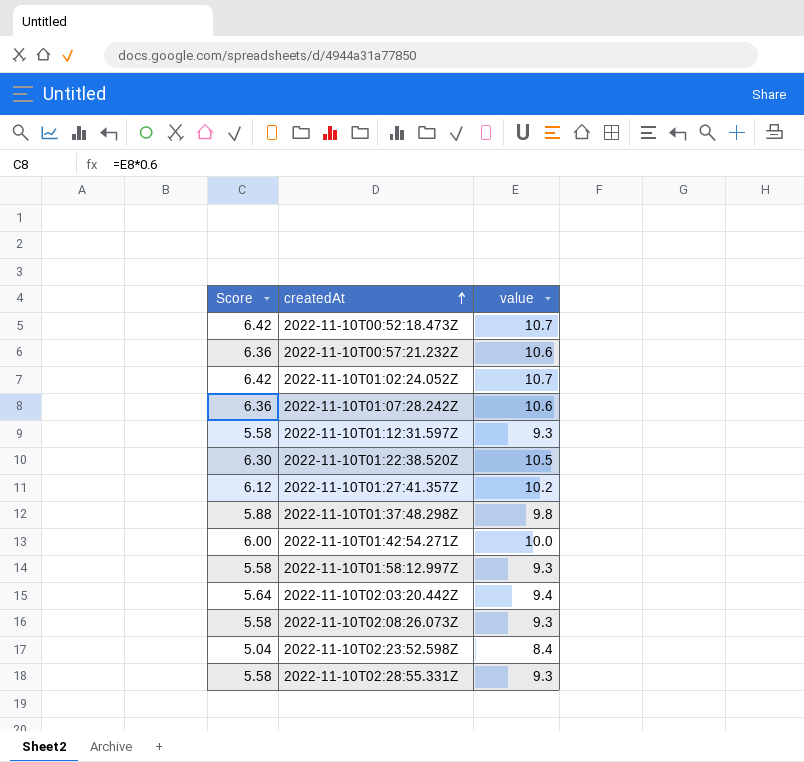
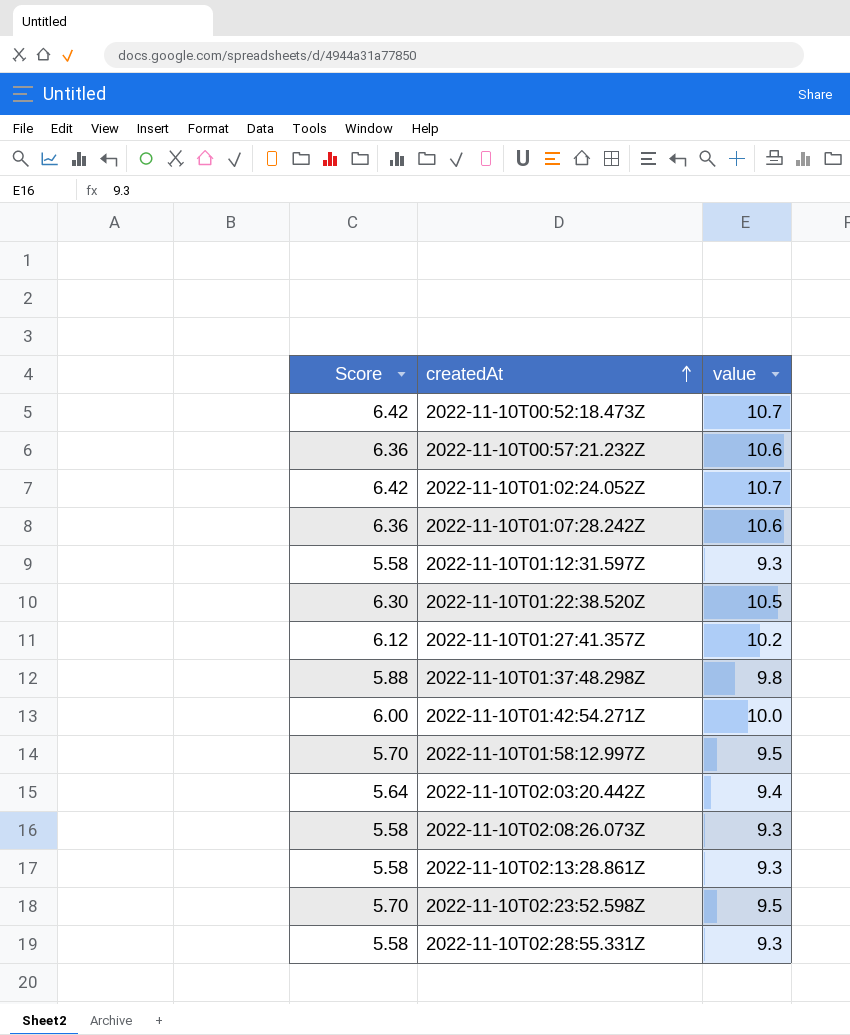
2022-11-10T01:58:12.997Z | Score: 5.58 -> 5.70
2022-11-10T01:58:12.997Z | value: 9.3 -> 9.5
row 2022-11-10T02:13:28.861Z: none -> 5.58 | 9.3
2022-11-10T02:23:52.598Z | Score: 5.04 -> 5.70
2022-11-10T02:23:52.598Z | value: 8.4 -> 9.5

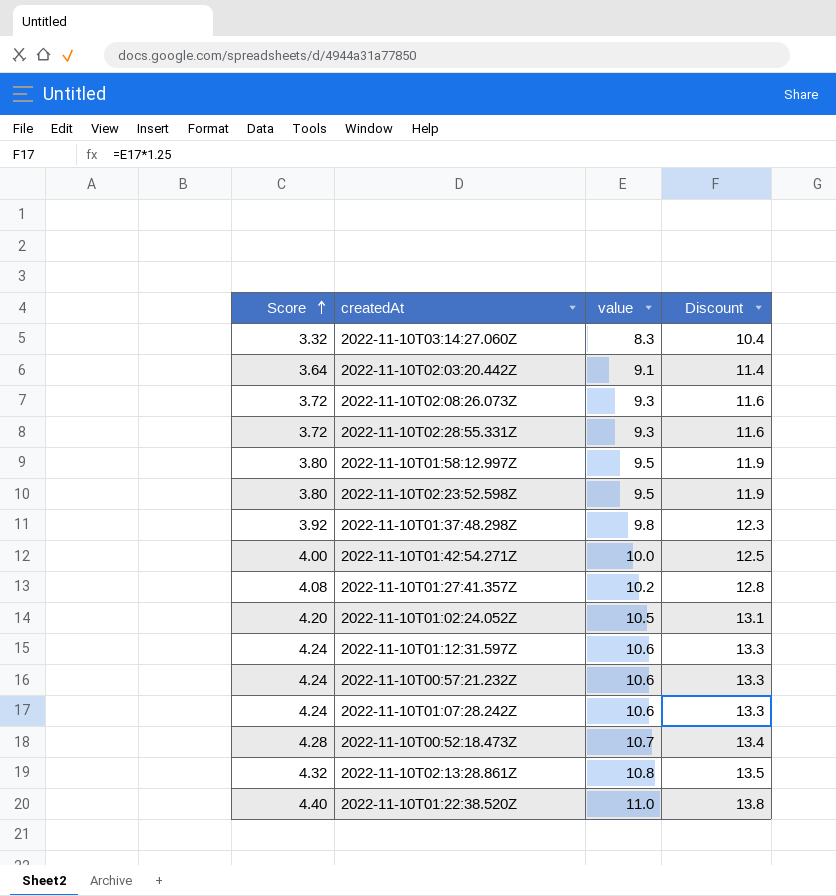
row order: createdAt ascending -> Score ascending
column Score | formula: [value] * 0.6 -> [value] * 0.4
column Discount | formula: none -> [value] * 1.25
row 2022-11-10T03:14:27.060Z: none -> 3.32 | 8.3 | 10.4
2022-11-10T02:03:20.442Z | value: 9.4 -> 9.1
2022-11-10T01:02:24.052Z | value: 10.7 -> 10.5
2022-11-10T01:12:31.597Z | value: 9.3 -> 10.6
2022-11-10T02:13:28.861Z | value: 9.3 -> 10.8
2022-11-10T01:22:38.520Z | value: 10.5 -> 11.0

